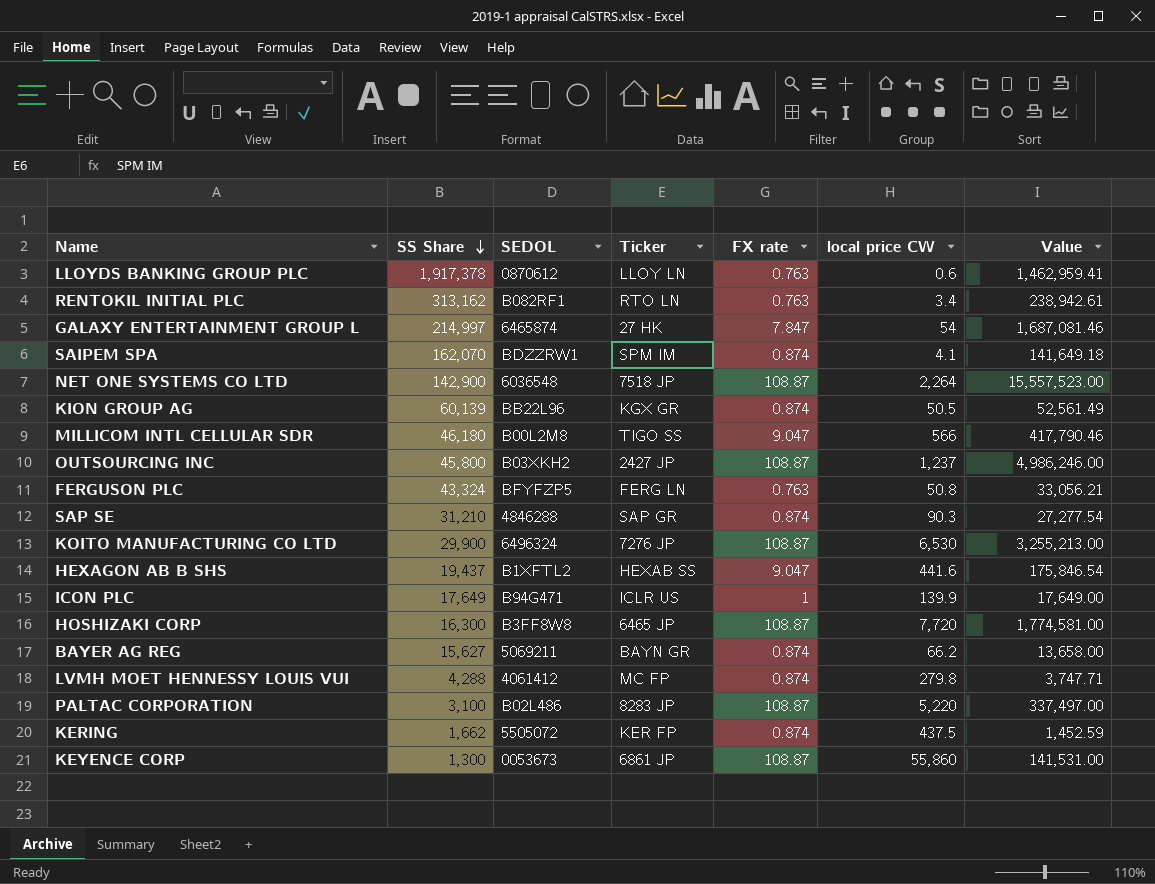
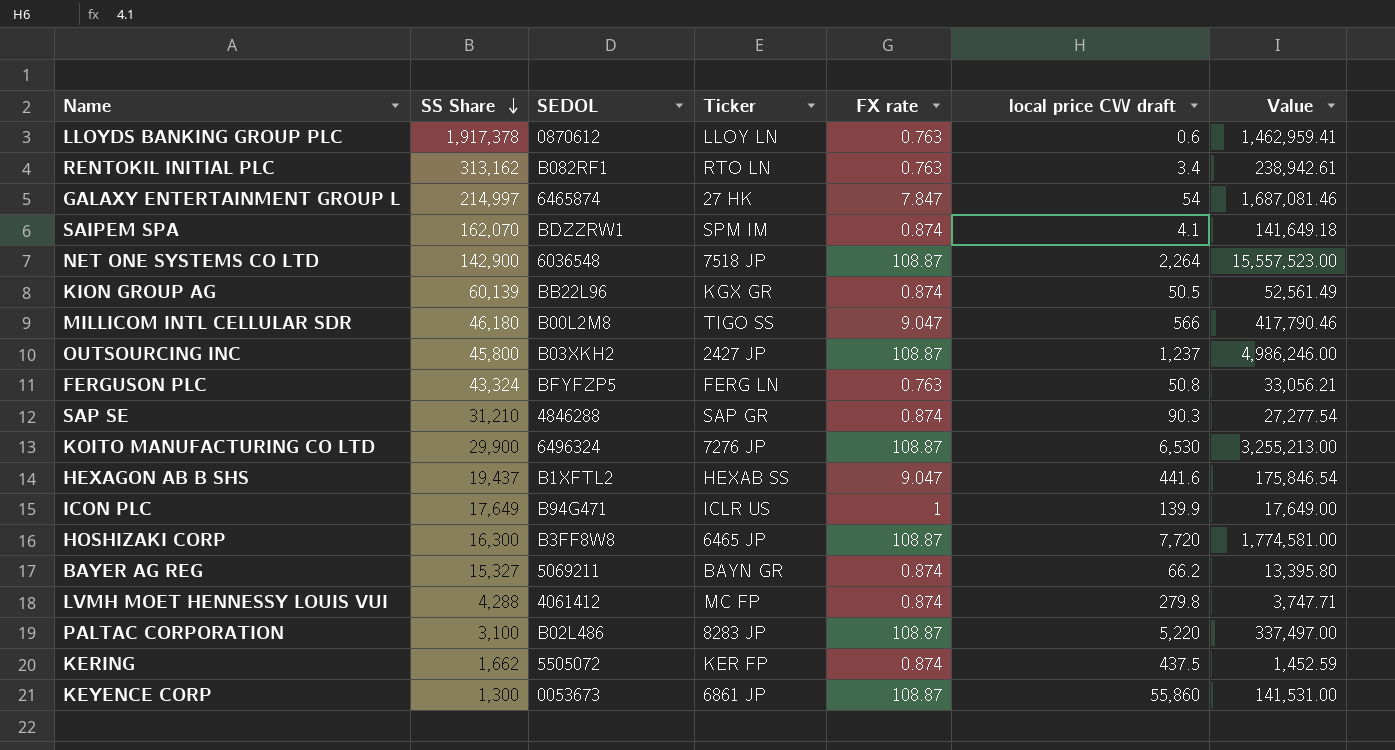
column name: local price CW -> local price CW draft
BAYER AG REG | SS Share: 15,627 -> 15,327
BAYER AG REG | Value: 13,658.00 -> 13,395.80

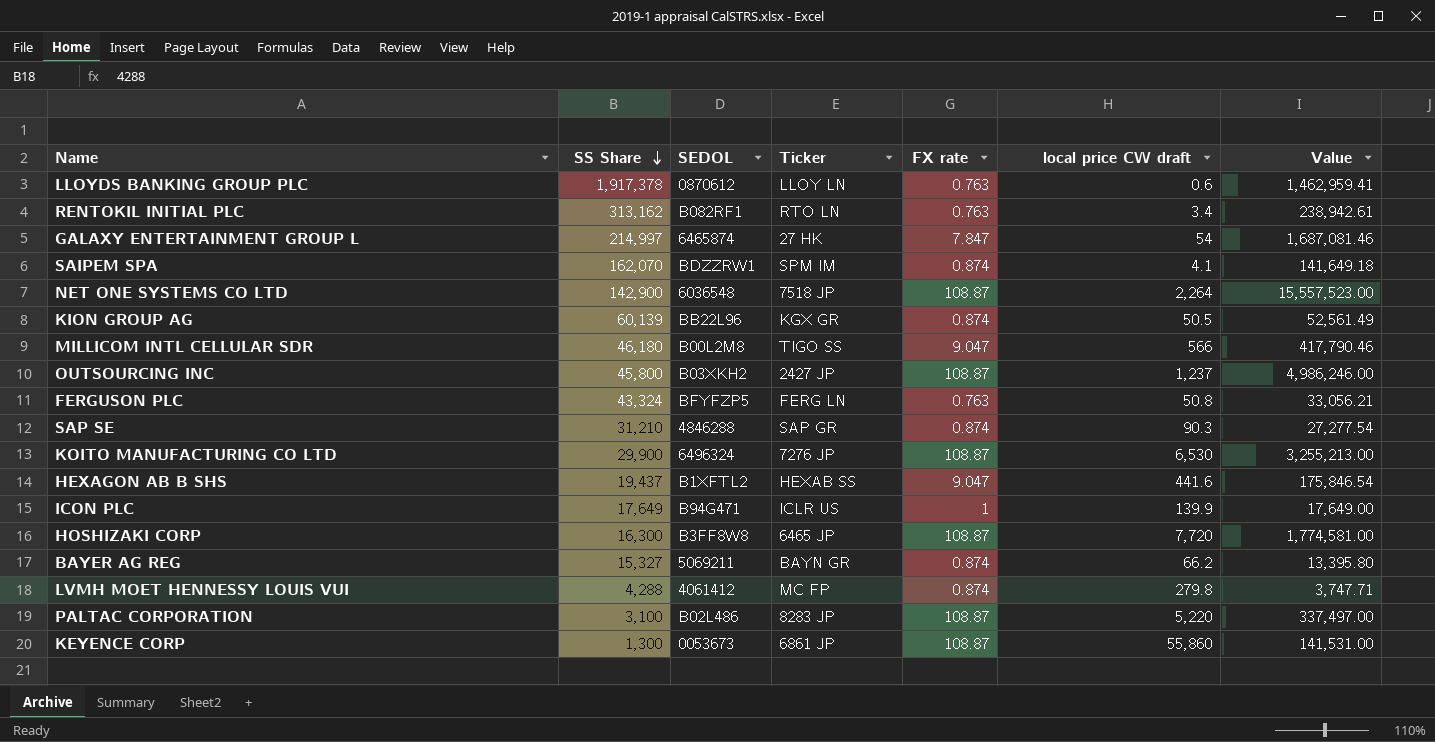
row KERING: 1,662 | 5505072 | KER FP | 0.874 | 437.5 | 1,452.59 -> none

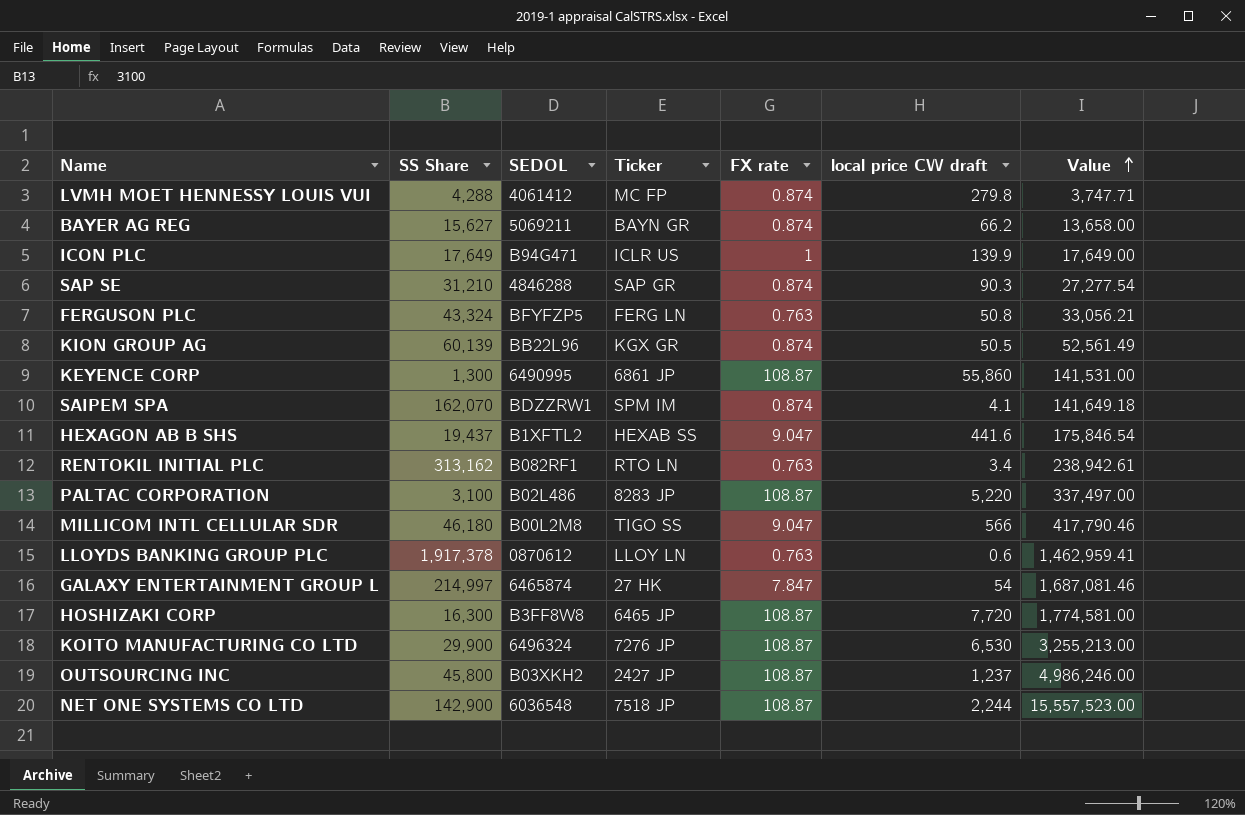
row order: SS Share descending -> Value ascending
BAYER AG REG | SS Share: 15,327 -> 15,627
BAYER AG REG | Value: 13,395.80 -> 13,658.00
KEYENCE CORP | SEDOL: 0053673 -> 6490995
NET ONE SYSTEMS CO LTD | local price CW draft: 2,264 -> 2,244

